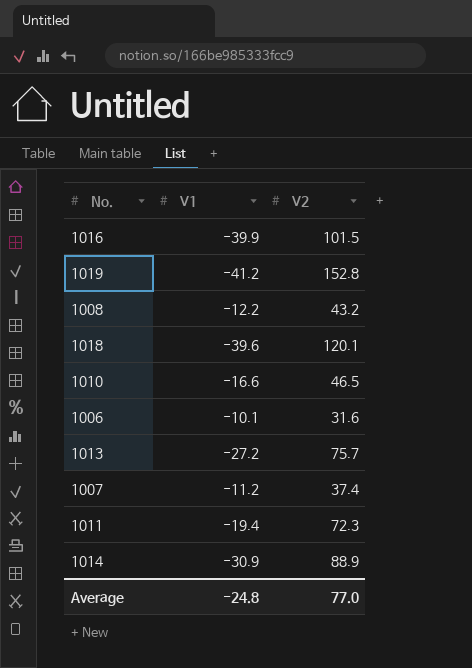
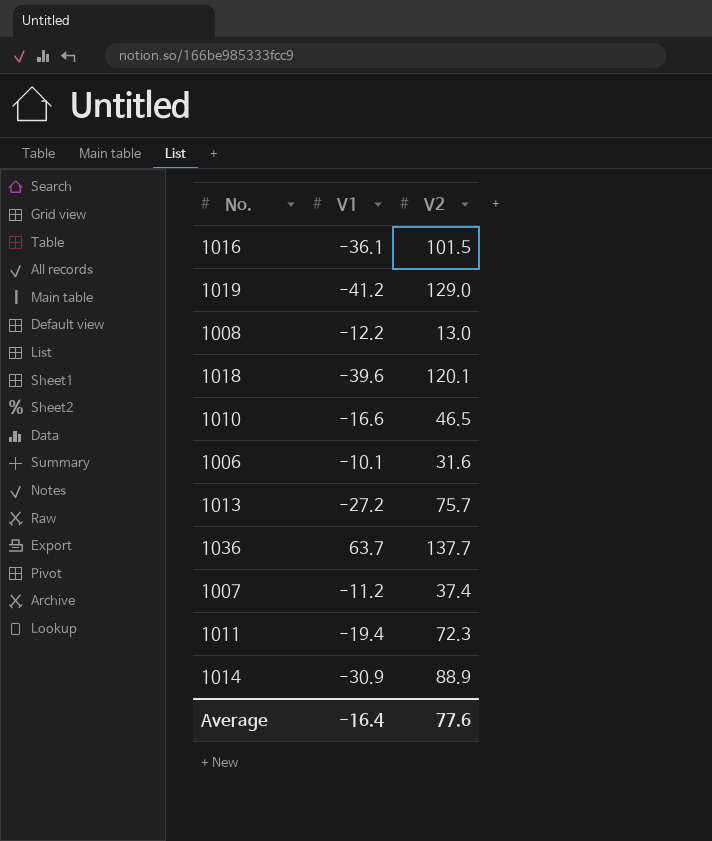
1016 | V1: -39.9 -> -36.1
1019 | V2: 152.8 -> 129.0
1008 | V2: 43.2 -> 13.0
row 1036: none -> 63.7 | 137.7
Average | V1: -24.8 -> -16.4
Average | V2: 77.0 -> 77.6

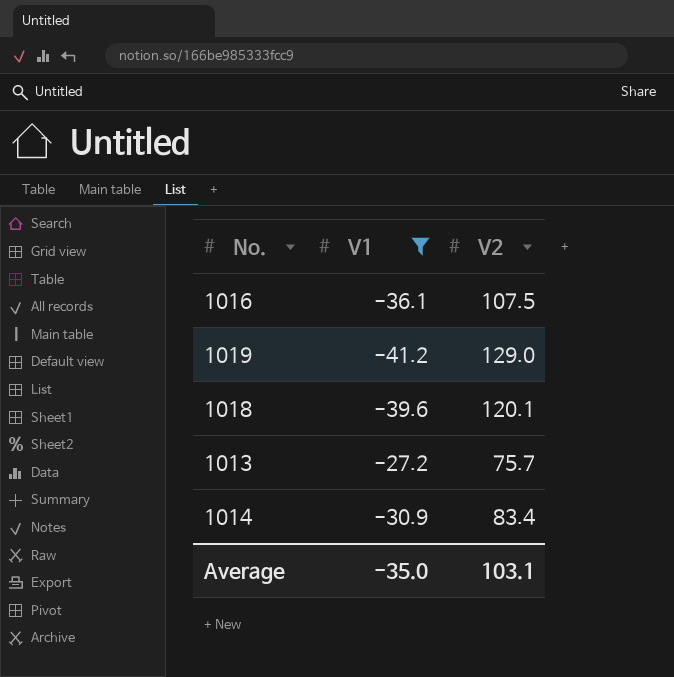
filter: none -> V1 <= -27.2
1016 | V2: 101.5 -> 107.5
1014 | V2: 88.9 -> 83.4
Average | V1: -16.4 -> -35.0
Average | V2: 77.6 -> 103.1

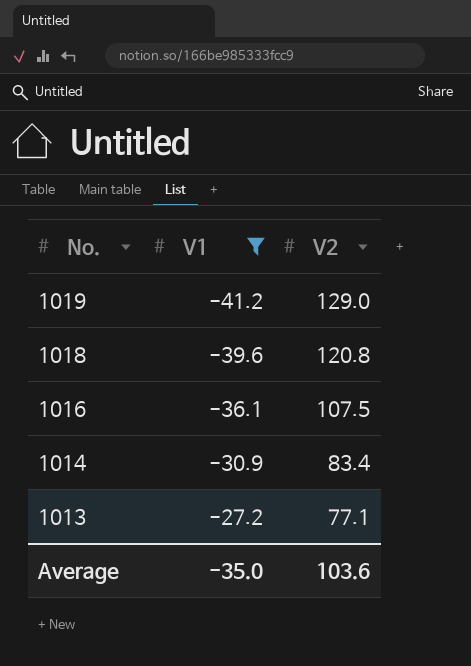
row order: none -> No. descending
1018 | V2: 120.1 -> 120.8
1013 | V2: 75.7 -> 77.1
Average | V2: 103.1 -> 103.6

